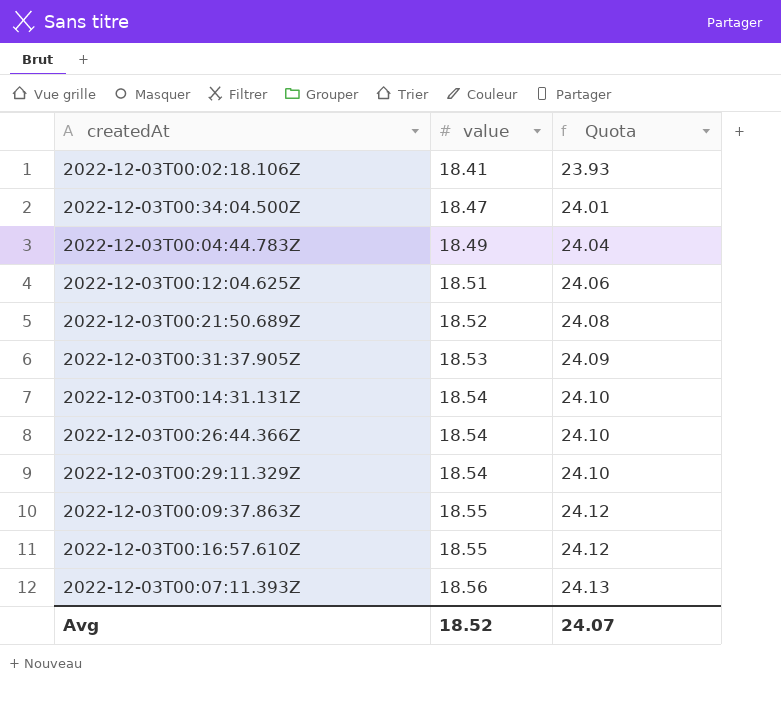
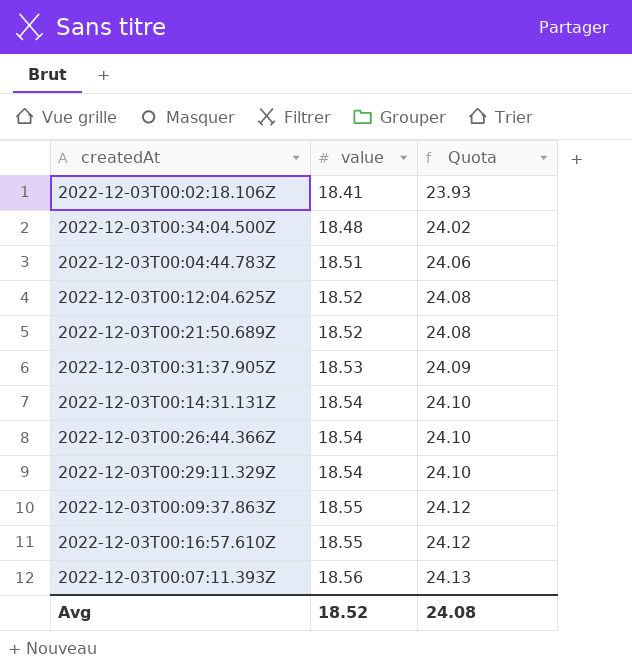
2022-12-03T00:34:04.500Z | value: 18.47 -> 18.48
2022-12-03T00:34:04.500Z | Quota: 24.01 -> 24.02
2022-12-03T00:04:44.783Z | value: 18.49 -> 18.51
2022-12-03T00:04:44.783Z | Quota: 24.04 -> 24.06
2022-12-03T00:12:04.625Z | value: 18.51 -> 18.52
2022-12-03T00:12:04.625Z | Quota: 24.06 -> 24.08
Avg | Quota: 24.07 -> 24.08

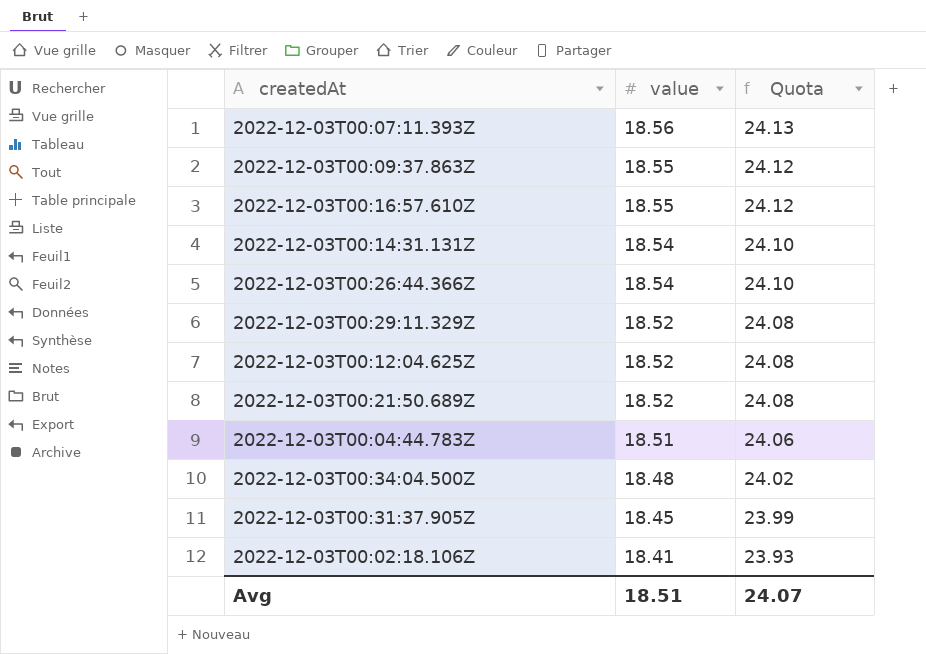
row order: value ascending -> value descending
2022-12-03T00:29:11.329Z | value: 18.54 -> 18.52
2022-12-03T00:29:11.329Z | Quota: 24.10 -> 24.08
2022-12-03T00:31:37.905Z | value: 18.53 -> 18.45
2022-12-03T00:31:37.905Z | Quota: 24.09 -> 23.99
Avg | value: 18.52 -> 18.51
Avg | Quota: 24.08 -> 24.07

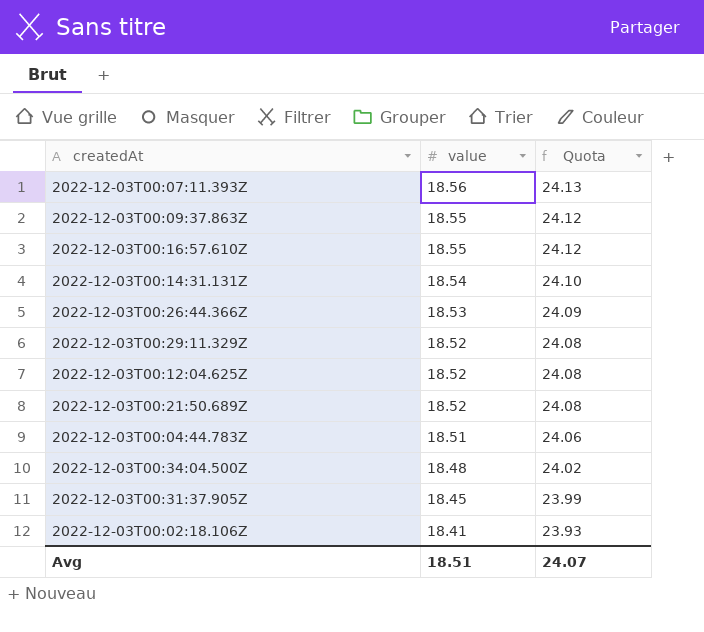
2022-12-03T00:26:44.366Z | value: 18.54 -> 18.53
2022-12-03T00:26:44.366Z | Quota: 24.10 -> 24.09

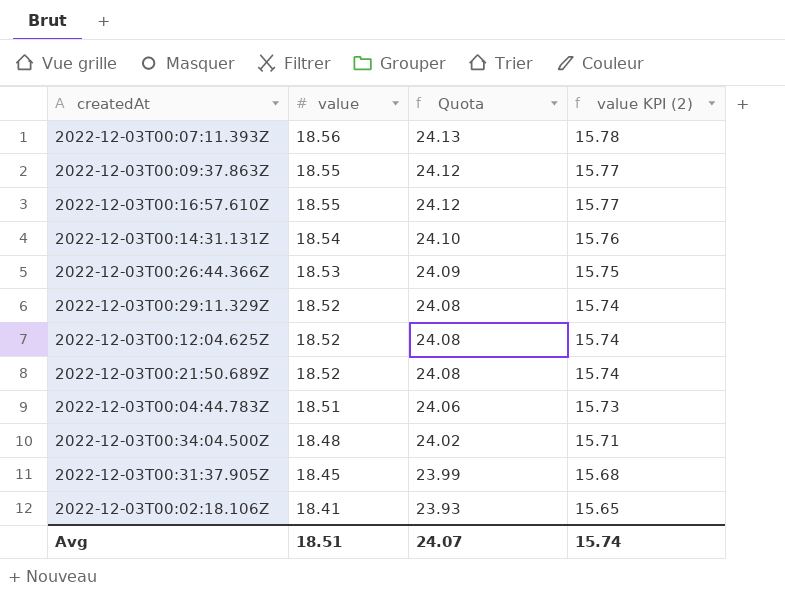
column value KPI (2) | formula: none -> [value] * 0.85

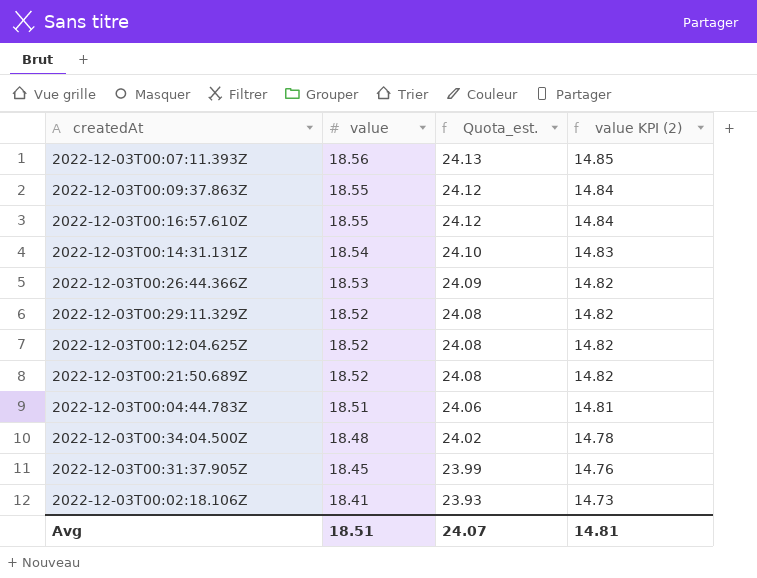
column name: Quota -> Quota_est.
column value KPI (2) | formula: [value] * 0.85 -> [value] * 0.8
Avg | value KPI (2): 15.74 -> 14.81

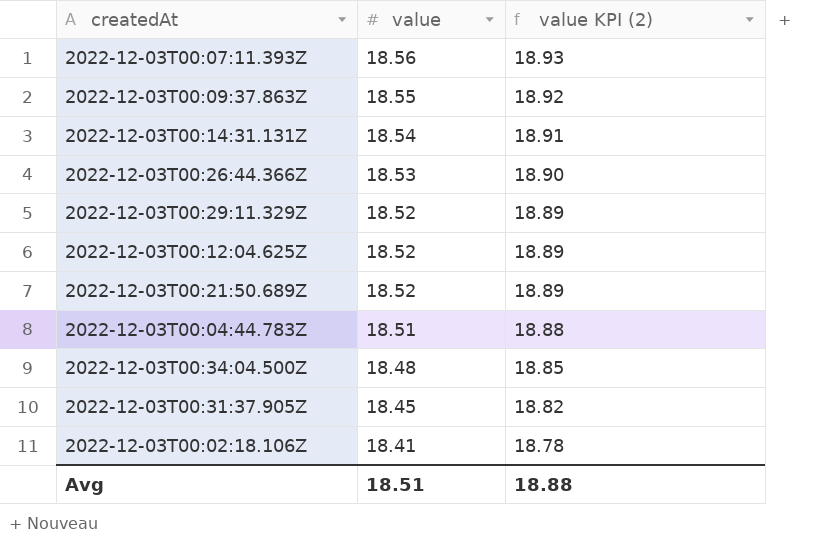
column Quota_est. | formula: [value] * 1.3 -> none
column value KPI (2) | formula: [value] * 0.8 -> [value] * 1.02
row 2022-12-03T00:16:57.610Z: 18.55 | 24.12 | 14.84 -> none
Avg | value KPI (2): 14.81 -> 18.88

